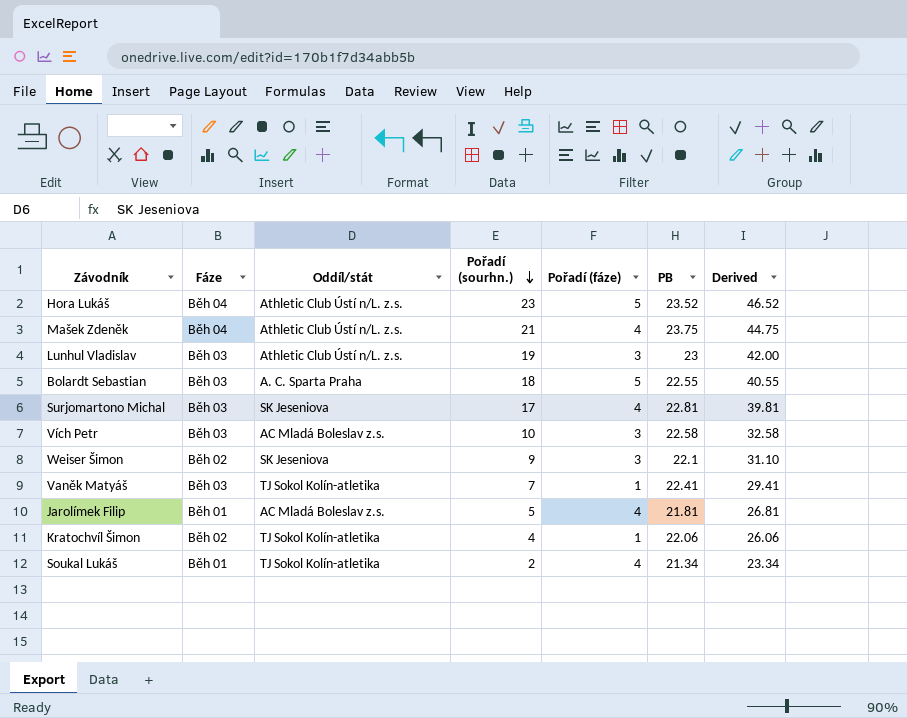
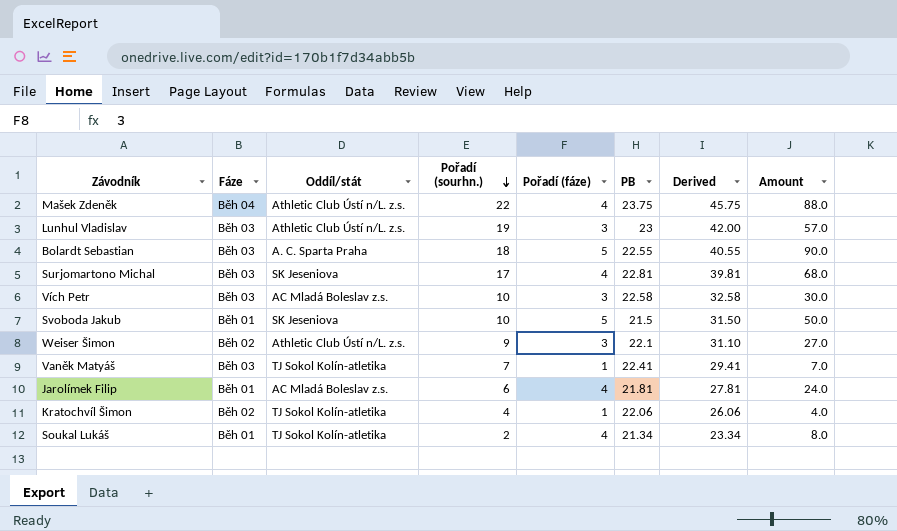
column Amount | formula: none -> [Pořadí (sourhn.)] * [Pořadí (fáze)]
row Hora Lukáš: Běh 04 | Athletic Club Ústí n/L. z.s. | 23 | 5 | 23.52 | 46.52 -> none
Mašek Zdeněk | Pořadí (sourhn.): 21 -> 22
Mašek Zdeněk | Derived: 44.75 -> 45.75
row Svoboda Jakub: none -> Běh 01 | SK Jeseniova | 10 | 5 | 21.5 | 31.50 | 50.0
Weiser Šimon | Oddíl/stát: SK Jeseniova -> Athletic Club Ústí n/L. z.s.
Jarolímek Filip | Pořadí (sourhn.): 5 -> 6
Jarolímek Filip | Derived: 26.81 -> 27.81

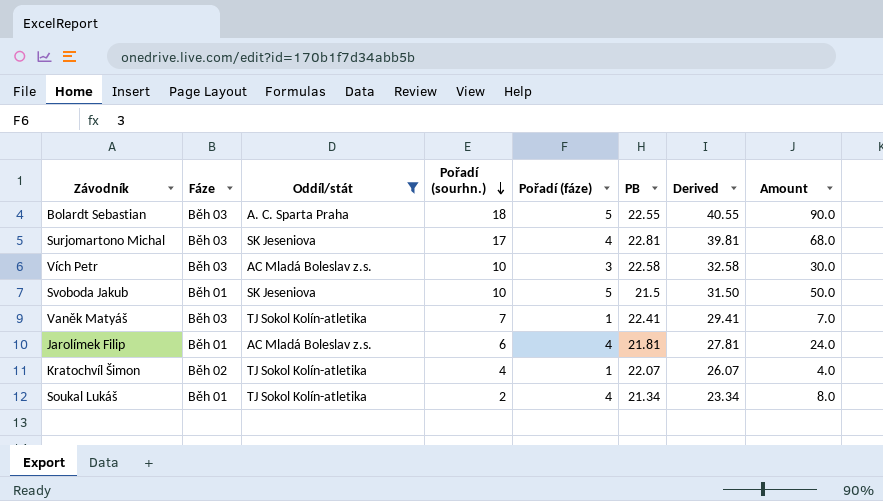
filter: none -> Oddíl/stát != Athletic Club Ústí n/L. z.s.
Kratochvíl Šimon | PB: 22.06 -> 22.07
Kratochvíl Šimon | Derived: 26.06 -> 26.07

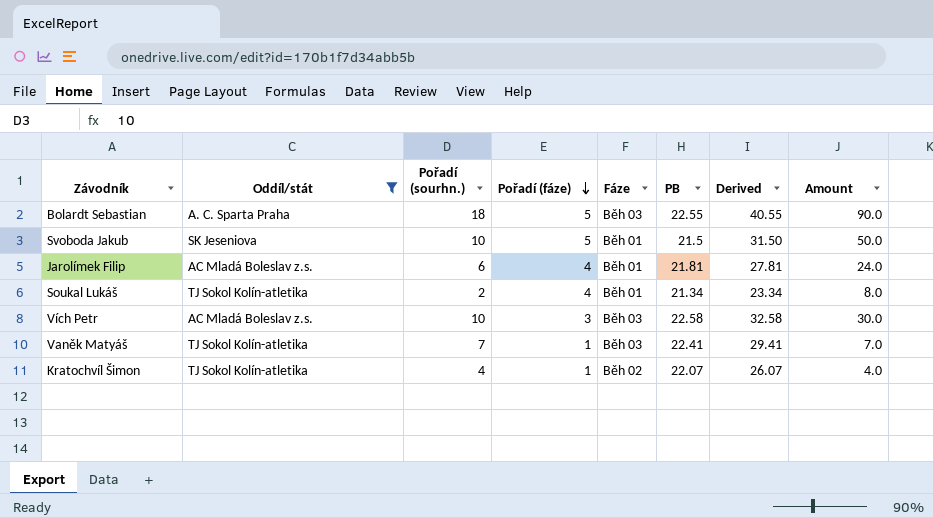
row order: Pořadí (sourhn.) descending -> Pořadí (fáze) descending
column Fáze | position: 2 -> 5
row Surjomartono Michal: Běh 03 | SK Jeseniova | 17 | 4 | 22.81 | 39.81 | 68.0 -> none

